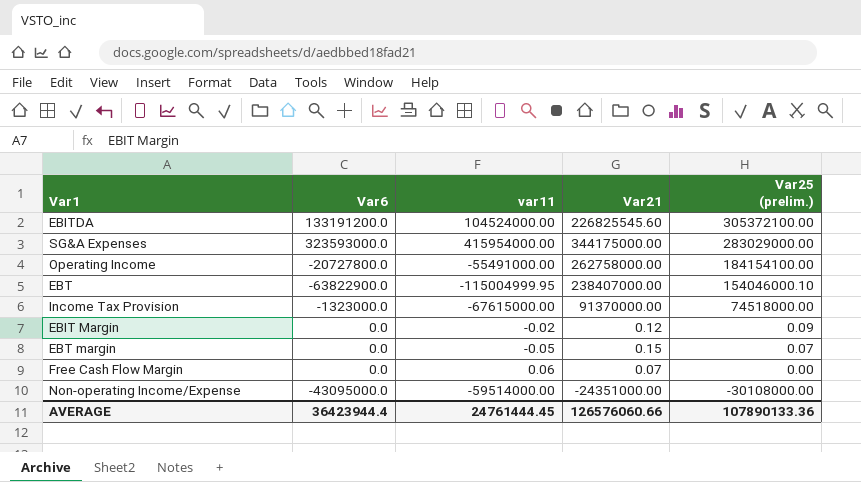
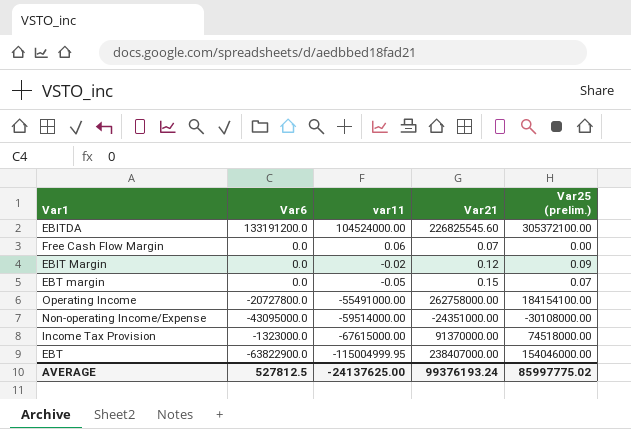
row order: Var25 (prelim.) descending -> var11 descending
row SG&A Expenses: 323593000.0 | 415954000.00 | 344175000.00 | 283029000.00 -> none
EBT | Var25 (prelim.): 154046000.10 -> 154046000.00
AVERAGE | Var6: 36423944.4 -> 527812.5
AVERAGE | var11: 24761444.45 -> -24137625.00
AVERAGE | Var21: 126576060.66 -> 99376193.24
AVERAGE | Var25 (prelim.): 107890133.36 -> 85997775.02

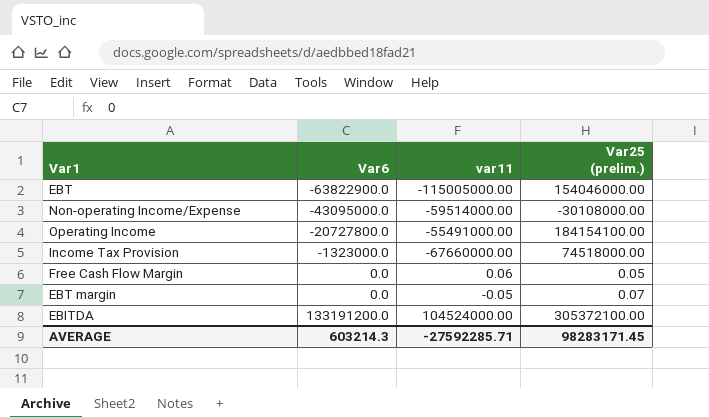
row order: var11 descending -> Var6 ascending
column Var21 | position: 4 -> none
row EBIT Margin: 0.0 | -0.02 | 0.12 | 0.09 -> none
EBT | var11: -115004999.95 -> -115005000.00
Income Tax Provision | var11: -67615000.00 -> -67660000.00
Free Cash Flow Margin | Var25 (prelim.): 0.00 -> 0.05
AVERAGE | Var6: 527812.5 -> 603214.3
AVERAGE | var11: -24137625.00 -> -27592285.71
AVERAGE | Var25 (prelim.): 85997775.02 -> 98283171.45

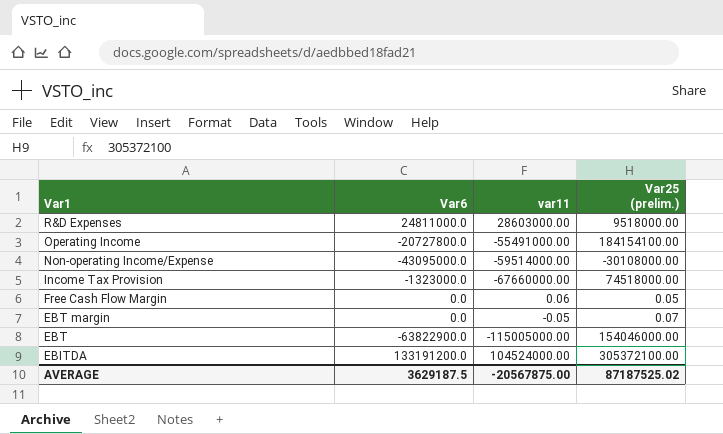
row order: Var6 ascending -> Var1 descending
row R&D Expenses: none -> 24811000.0 | 28603000.00 | 9518000.00
AVERAGE | Var6: 603214.3 -> 3629187.5
AVERAGE | var11: -27592285.71 -> -20567875.00
AVERAGE | Var25 (prelim.): 98283171.45 -> 87187525.02

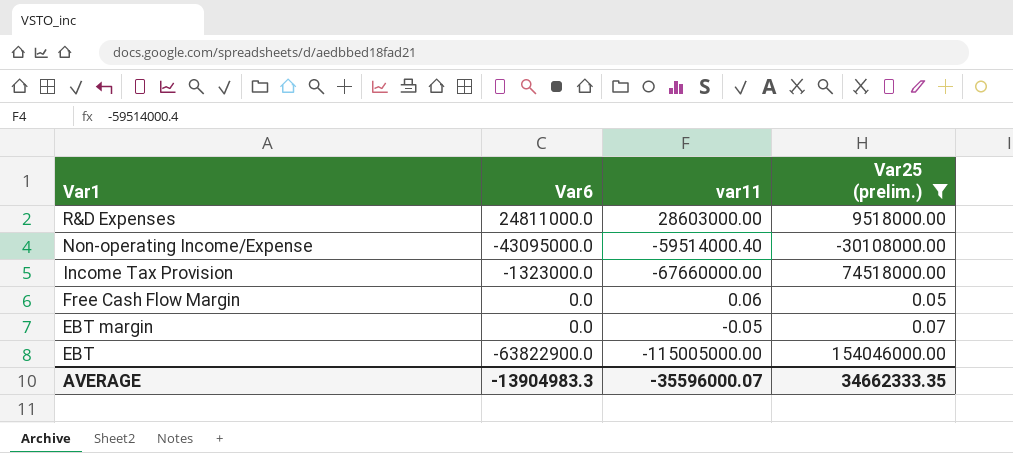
filter: none -> Var25 (prelim.) <= 154046000.00
Non-operating Income/Expense | var11: -59514000.00 -> -59514000.40
AVERAGE | Var6: 3629187.5 -> -13904983.3
AVERAGE | var11: -20567875.00 -> -35596000.07
AVERAGE | Var25 (prelim.): 87187525.02 -> 34662333.35

